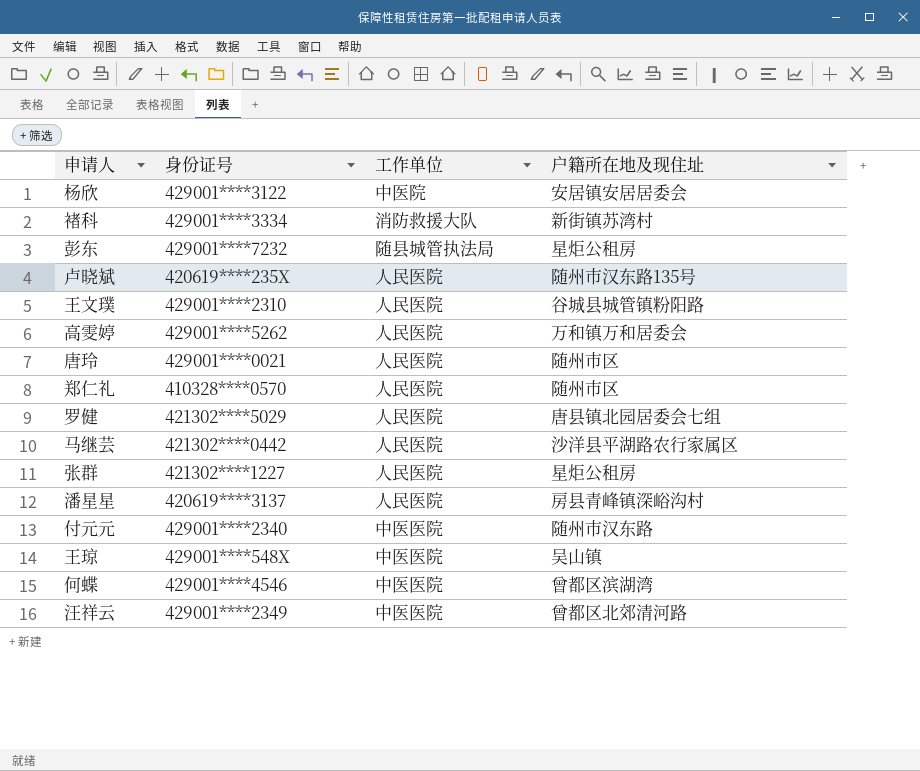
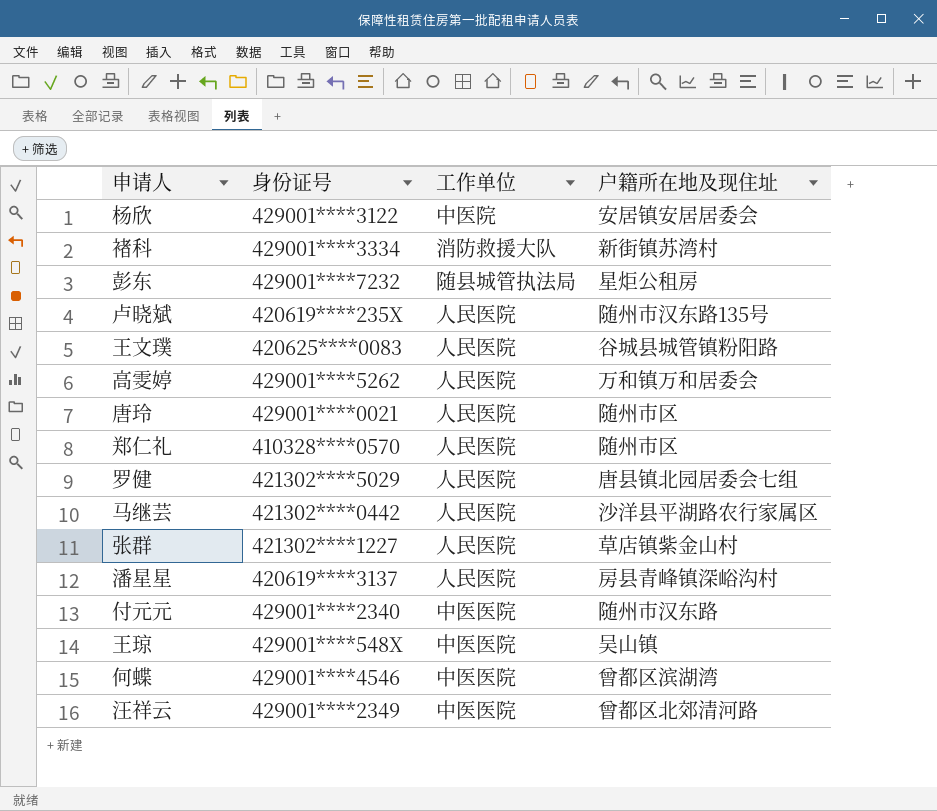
王文璞 | 身份证号: 429001****2310 -> 420625****0083
张群 | 户籍所在地及现住址: 星炬公租房 -> 草店镇紫金山村

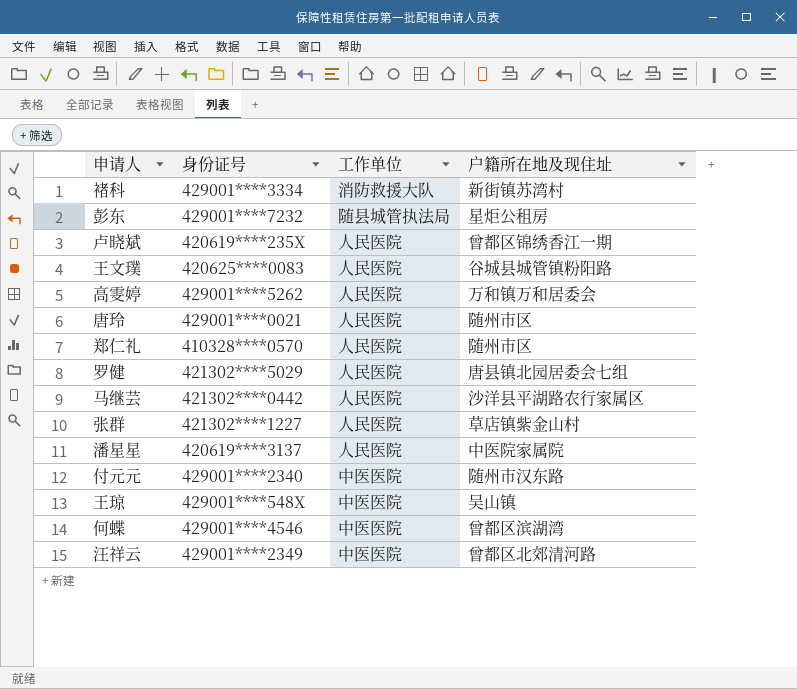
row 杨欣: 429001****3122 | 中医院 | 安居镇安居居委会 -> none
卢晓斌 | 户籍所在地及现住址: 随州市汉东路135号 -> 曾都区锦绣香江一期
潘星星 | 户籍所在地及现住址: 房县青峰镇深峪沟村 -> 中医院家属院

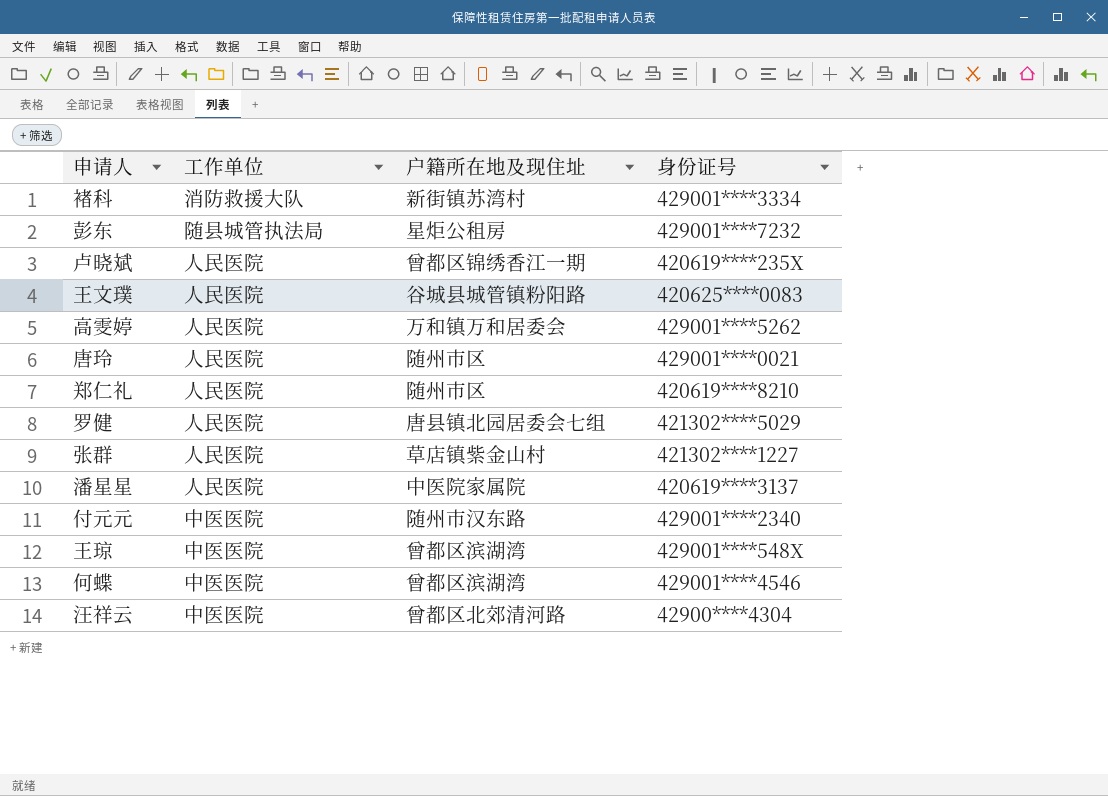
column 身份证号 | position: 2 -> 4
row 马继芸: 421302****0442 | 人民医院 | 沙洋县平湖路农行家属区 -> none
郑仁礼 | 身份证号: 410328****0570 -> 420619****8210
王琼 | 户籍所在地及现住址: 吴山镇 -> 曾都区滨湖湾
汪祥云 | 身份证号: 429001****2349 -> 42900****4304

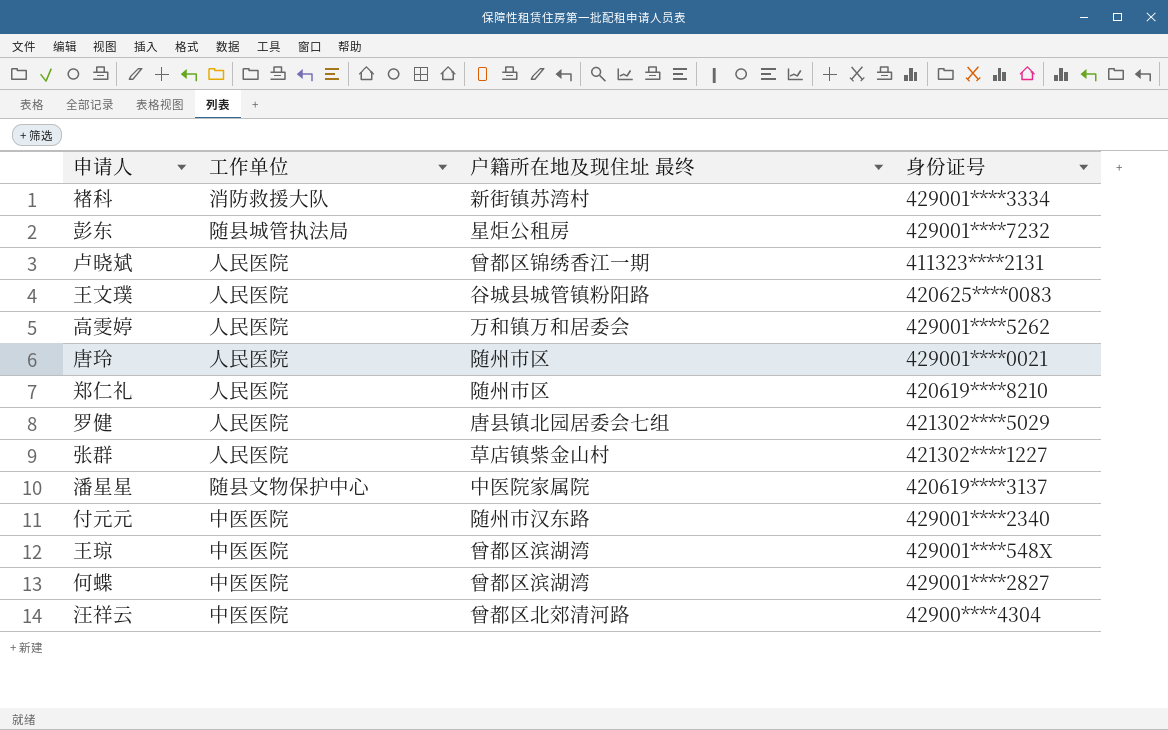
column name: 户籍所在地及现住址 -> 户籍所在地及现住址 最终
卢晓斌 | 身份证号: 420619****235X -> 411323****2131
潘星星 | 工作单位: 人民医院 -> 随县文物保护中心
何蝶 | 身份证号: 429001****4546 -> 429001****2827

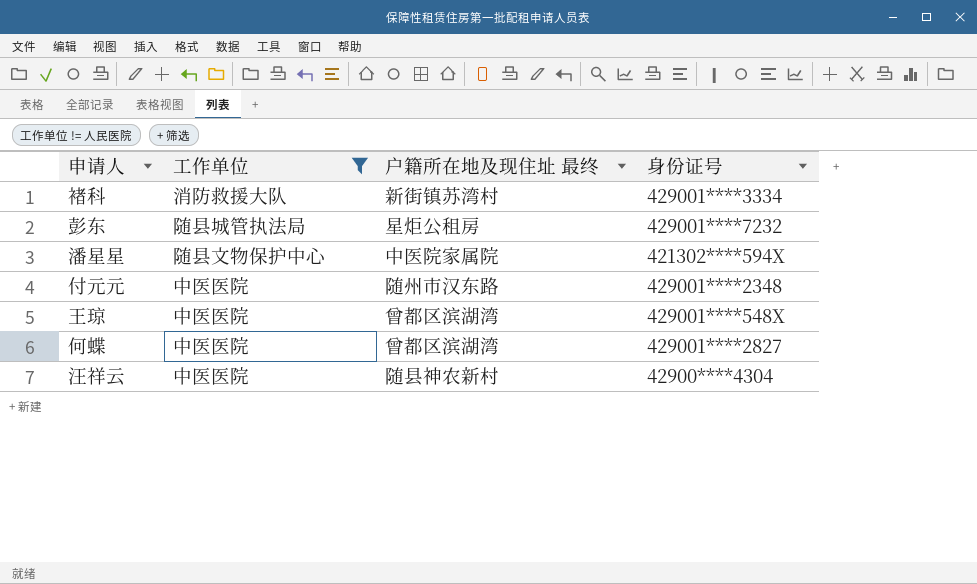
filter: none -> 工作单位 != 人民医院
潘星星 | 身份证号: 420619****3137 -> 421302****594X
付元元 | 身份证号: 429001****2340 -> 429001****2348
汪祥云 | 户籍所在地及现住址 最终: 曾都区北郊清河路 -> 随县神农新村

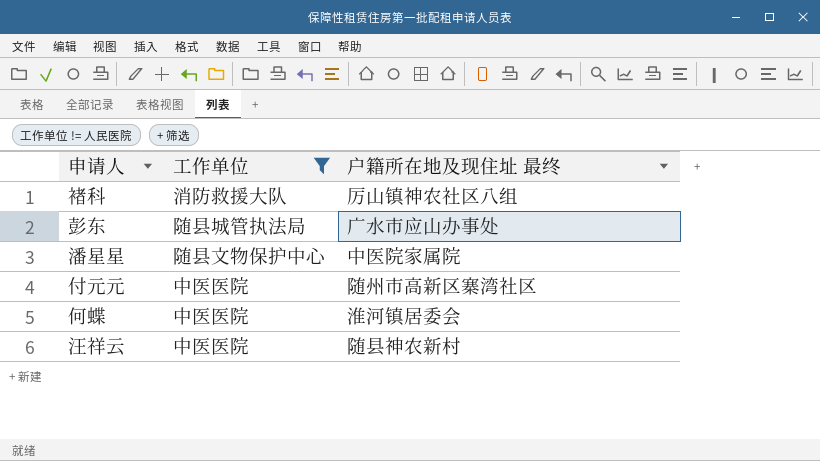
column 身份证号 | position: 4 -> none
row 王琼: 中医医院 | 曾都区滨湖湾 | 429001****548X -> none
褚科 | 户籍所在地及现住址 最终: 新街镇苏湾村 -> 厉山镇神农社区八组
彭东 | 户籍所在地及现住址 最终: 星炬公租房 -> 广水市应山办事处
付元元 | 户籍所在地及现住址 最终: 随州市汉东路 -> 随州市高新区寨湾社区
何蝶 | 户籍所在地及现住址 最终: 曾都区滨湖湾 -> 淮河镇居委会

